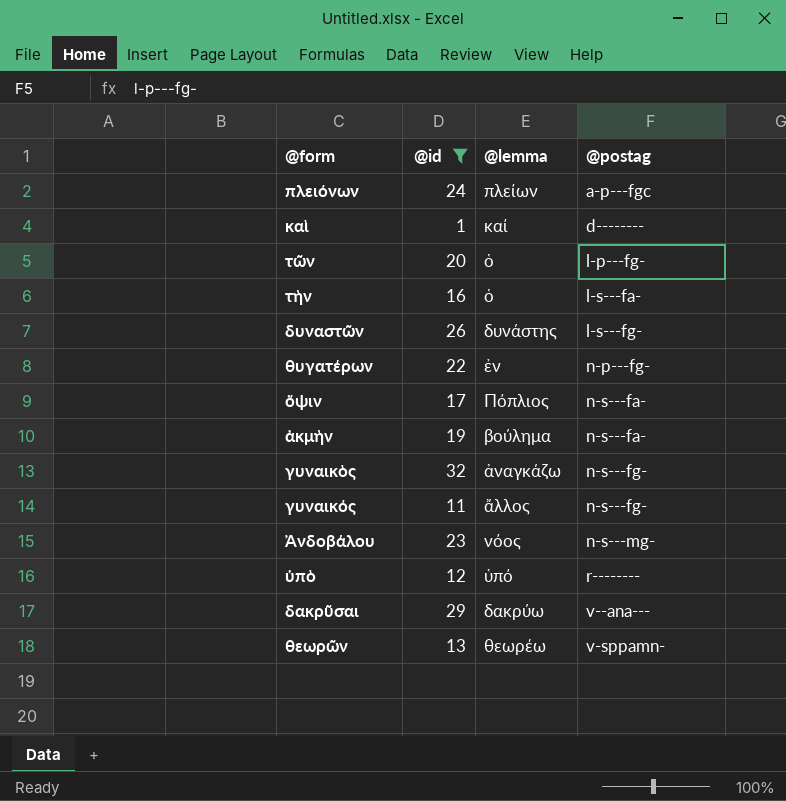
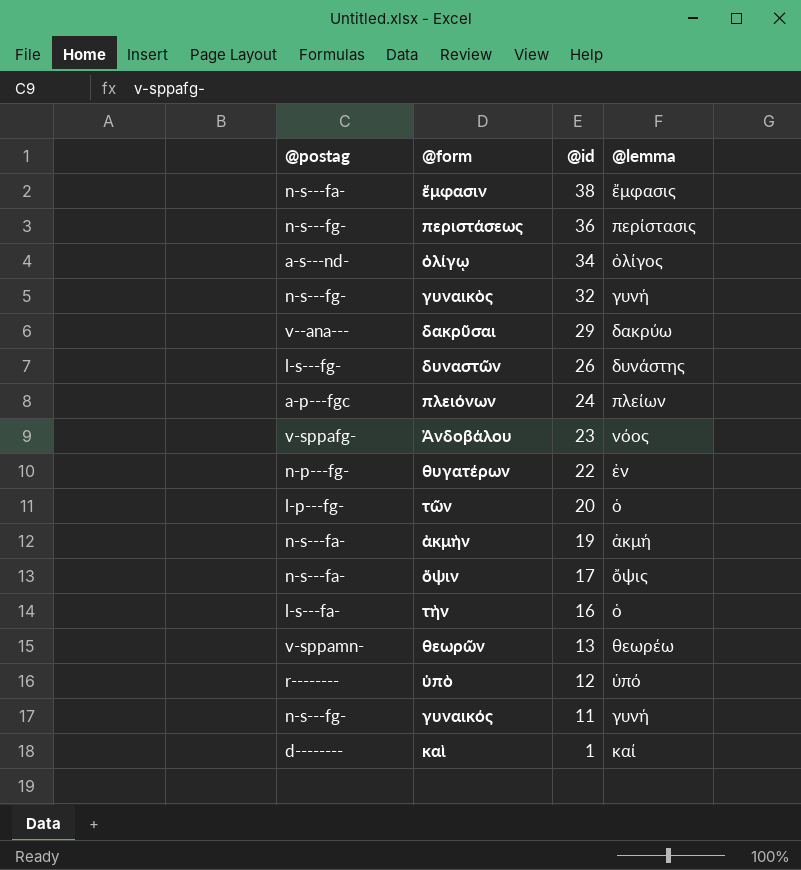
filter: @id <= 32 -> none
row order: @postag ascending -> @id descending
column @postag | position: 4 -> 1
γυναικὸς | @lemma: ἀναγκάζω -> γυνή
Ἀνδοβάλου | @postag: n-s---mg- -> v-sppafg-
ἀκμὴν | @lemma: βούλημα -> ἀκμή
ὄψιν | @lemma: Πόπλιος -> ὄψις
γυναικός | @lemma: ἄλλος -> γυνή

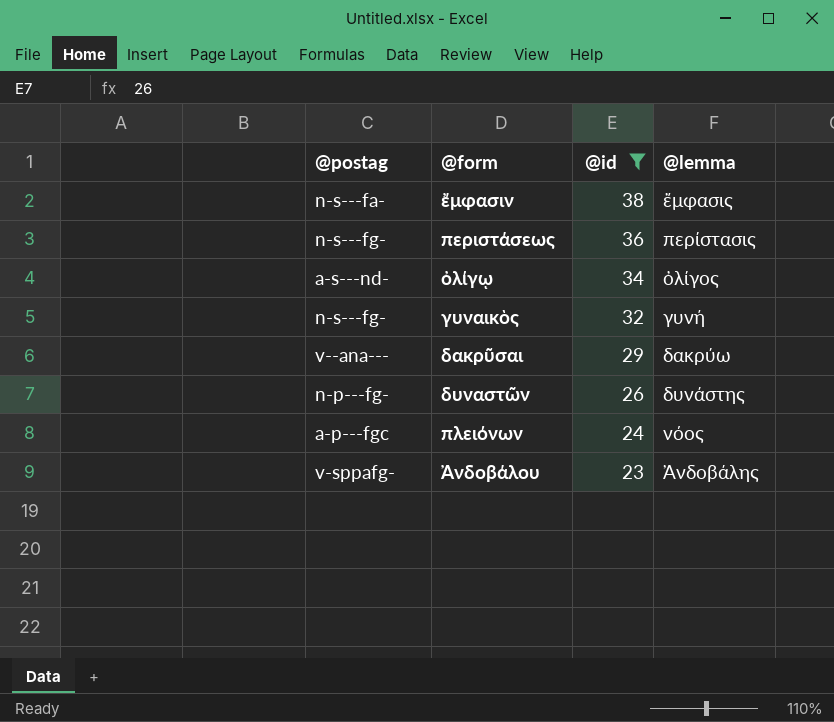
filter: none -> @id >= 23
δυναστῶν | @postag: l-s---fg- -> n-p---fg-
πλειόνων | @lemma: πλείων -> νόος
Ἀνδοβάλου | @lemma: νόος -> Ἀνδοβάλης

